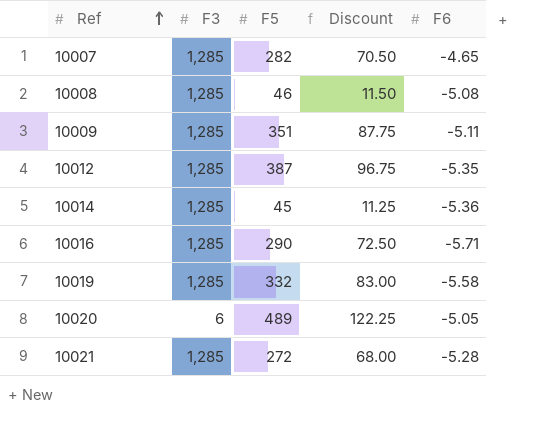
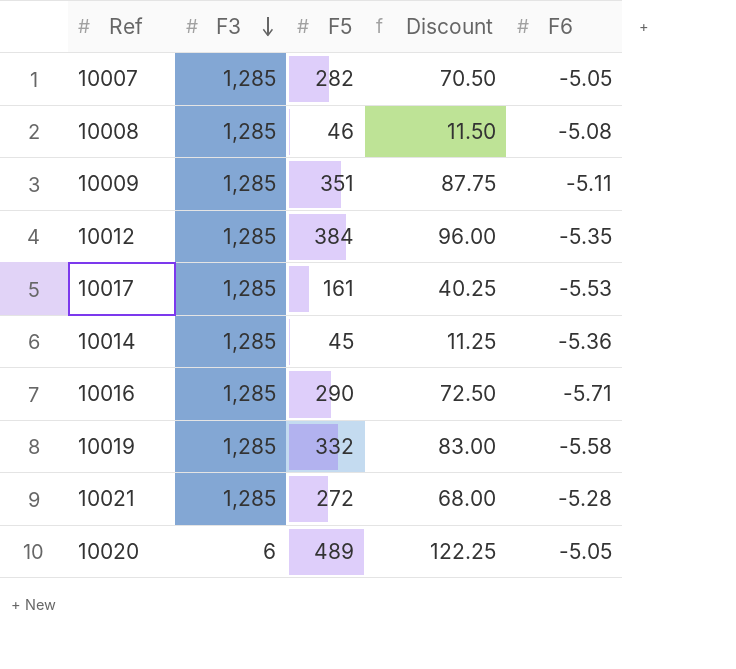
row order: Ref ascending -> F3 descending
10007 | F6: -4.65 -> -5.05
10012 | F5: 387 -> 384
10012 | Discount: 96.75 -> 96.00
row 10017: none -> 1,285 | 161 | 40.25 | -5.53

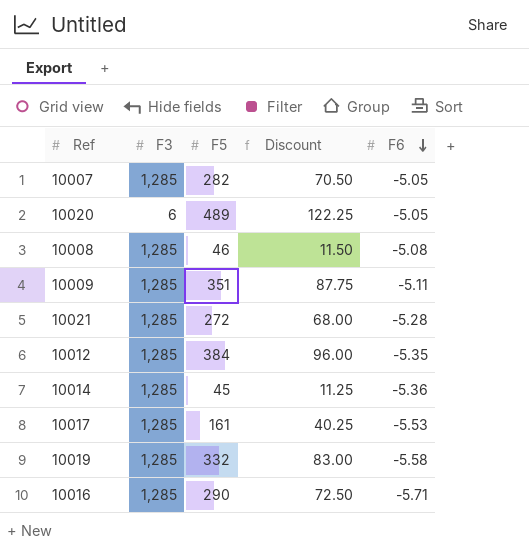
row order: F3 descending -> F6 descending

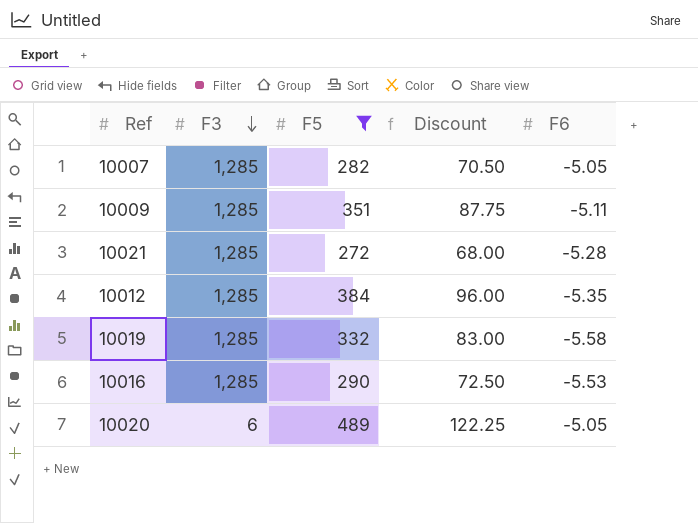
filter: none -> F5 >= 272
row order: F6 descending -> F3 descending
10016 | F6: -5.71 -> -5.53

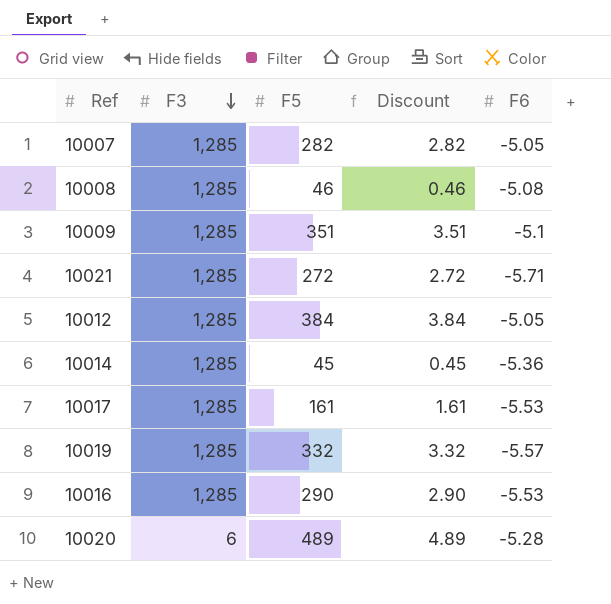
filter: F5 >= 272 -> none
column Discount | formula: [F5] * 0.25 -> [F5] * 0.01
10009 | F6: -5.11 -> -5.1
10021 | F6: -5.28 -> -5.71
10012 | F6: -5.35 -> -5.05
10019 | F6: -5.58 -> -5.57
10020 | F6: -5.05 -> -5.28

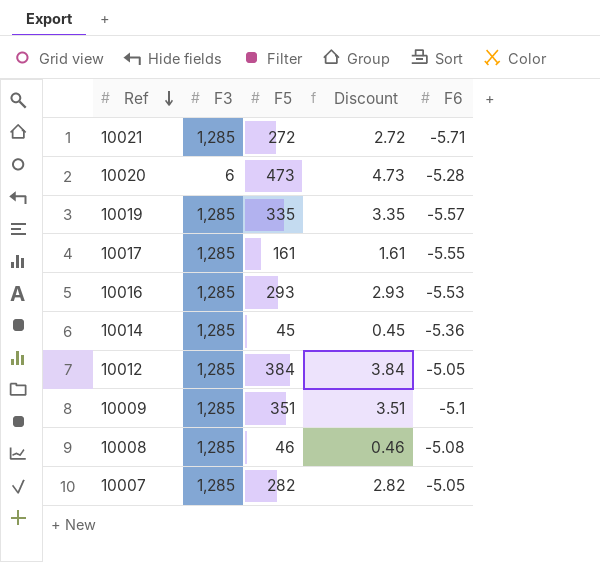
row order: F3 descending -> Ref descending
10020 | F5: 489 -> 473
10020 | Discount: 4.89 -> 4.73
10019 | F5: 332 -> 335
10019 | Discount: 3.32 -> 3.35
10017 | F6: -5.53 -> -5.55
10016 | F5: 290 -> 293
10016 | Discount: 2.90 -> 2.93

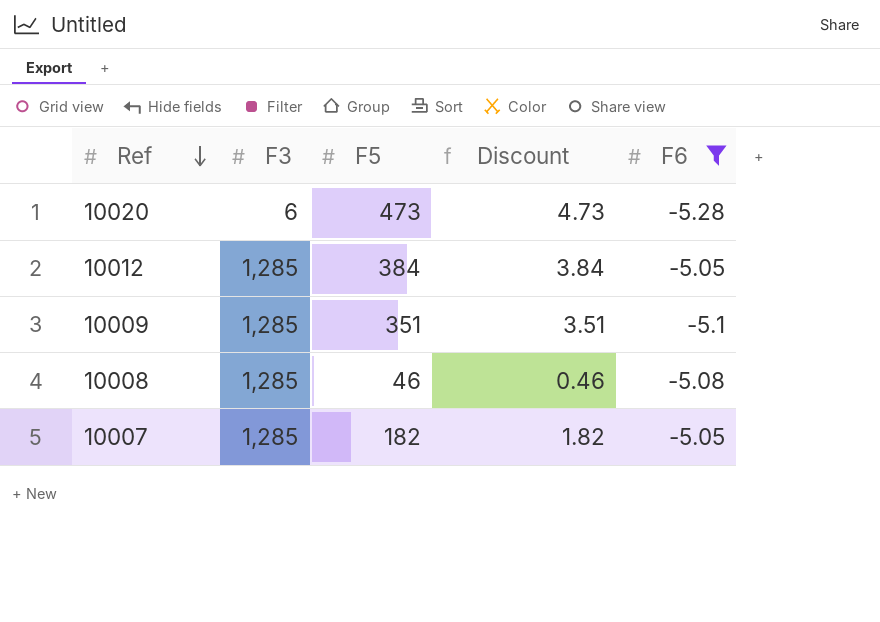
filter: none -> F6 >= -5.28
10007 | F5: 282 -> 182
10007 | Discount: 2.82 -> 1.82

